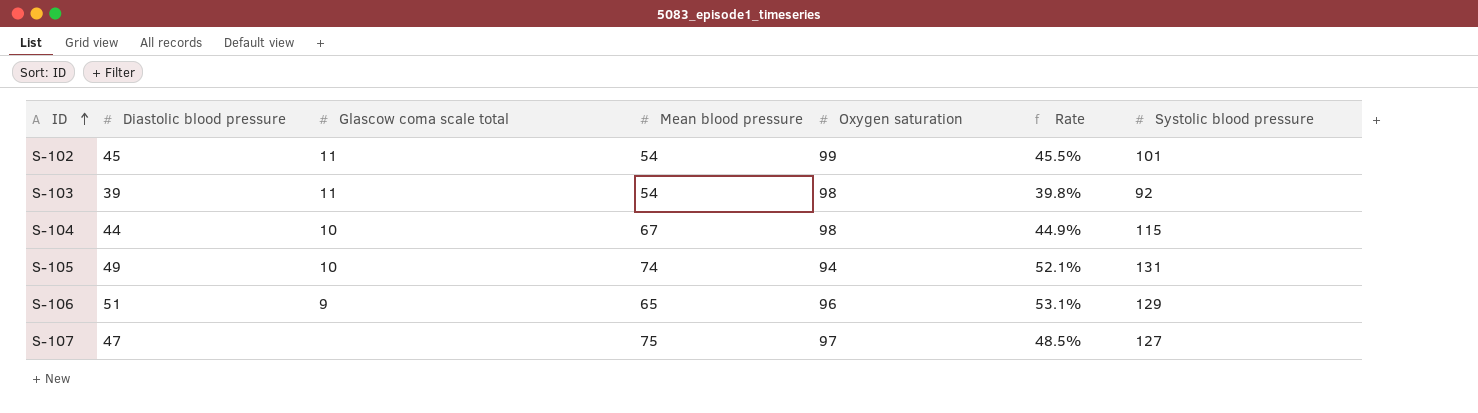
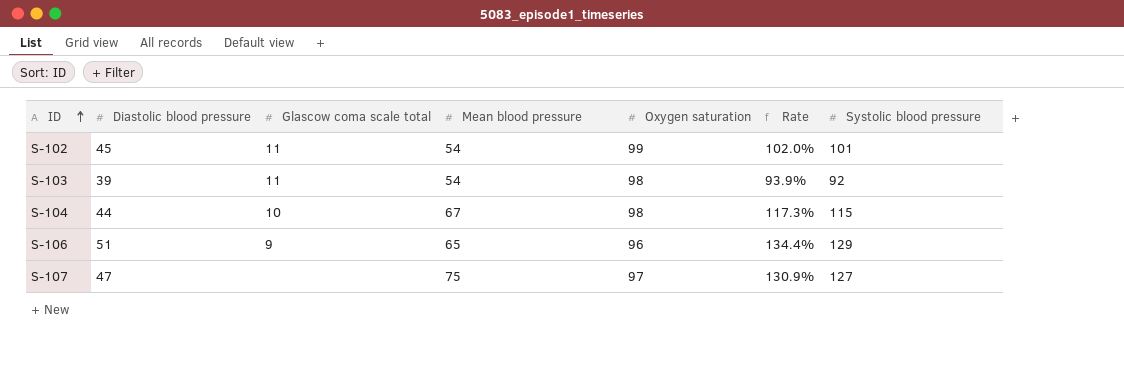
column Rate | formula: [Diastolic blood pressure] / [Oxygen saturation] -> [Systolic blood pressure] / [Oxygen saturation]
row S-105: 49 | 10 | 74 | 94 | 52.1% | 131 -> none

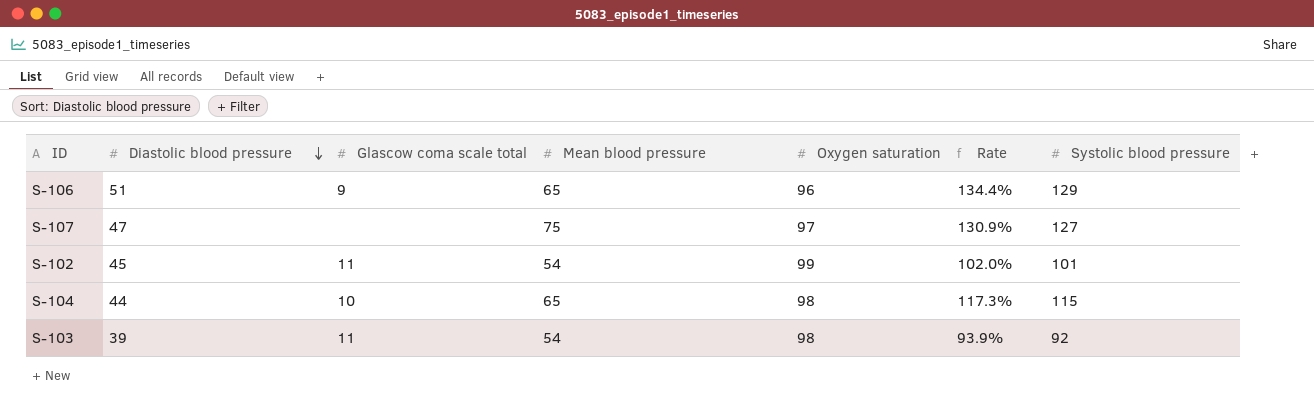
row order: ID ascending -> Diastolic blood pressure descending
S-104 | Mean blood pressure: 67 -> 65

